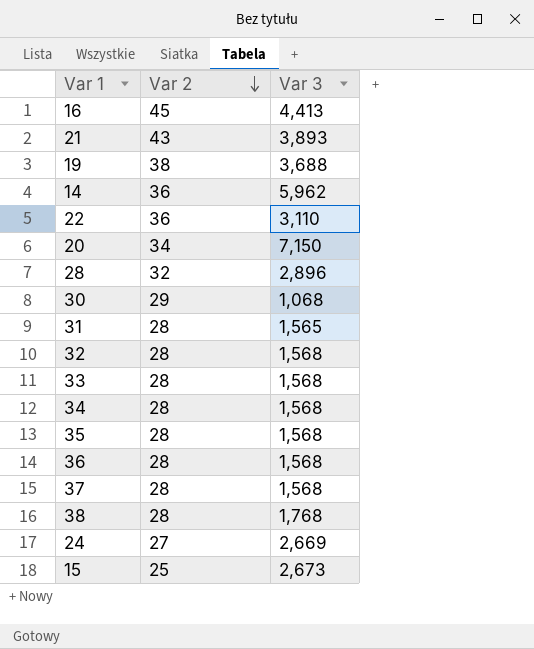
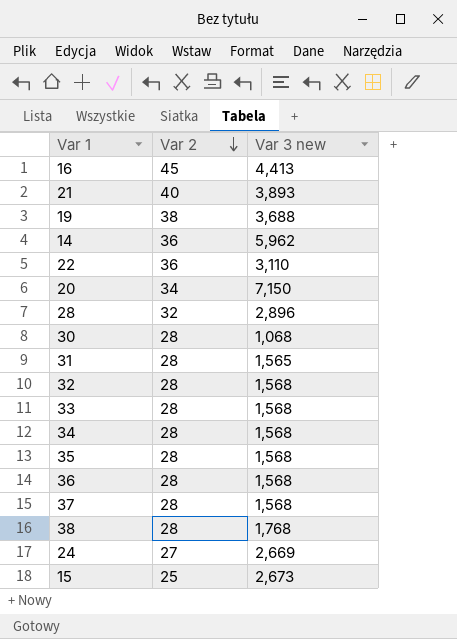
column name: Var 3 -> Var 3 new
21 | Var 2: 43 -> 40
30 | Var 2: 29 -> 28

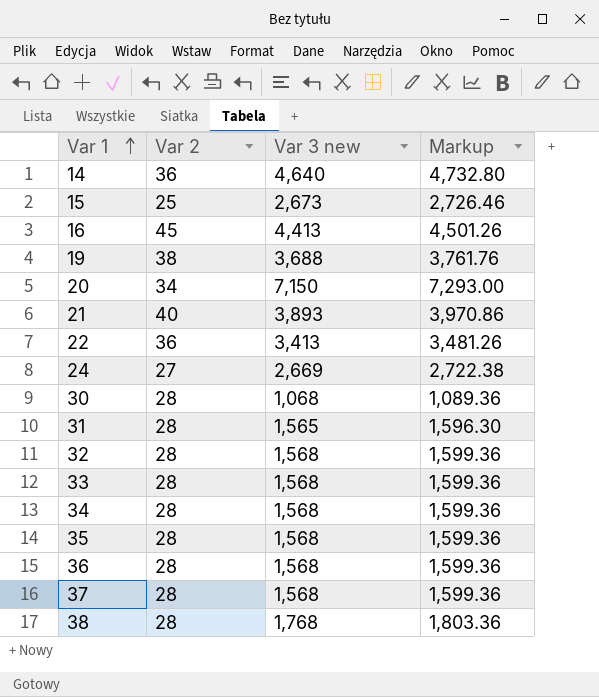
row order: Var 2 descending -> Var 1 ascending
column Markup | formula: none -> [Var 3 new] * 1.02
row 28: 32 | 2,896 -> none
14 | Var 3 new: 5,962 -> 4,640
22 | Var 3 new: 3,110 -> 3,413

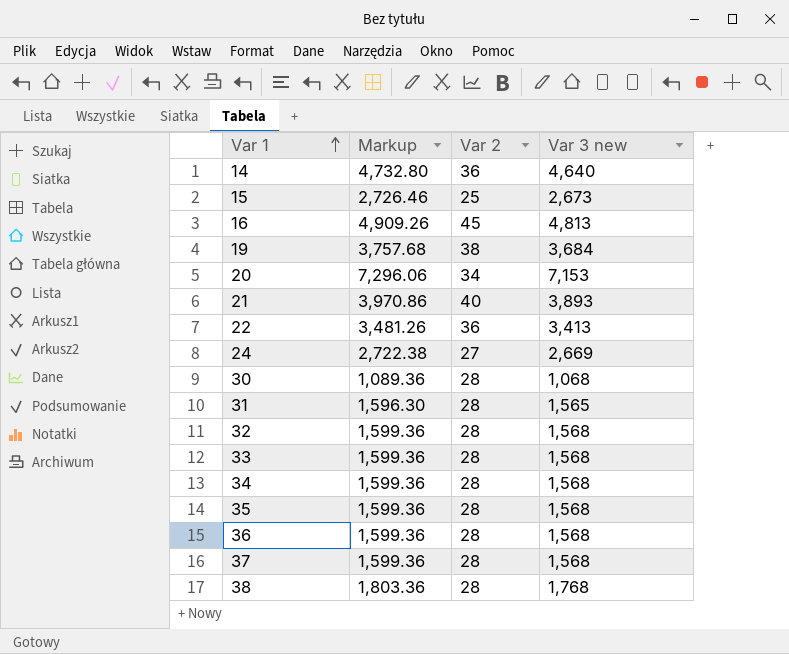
column Markup | position: 4 -> 2
16 | Markup: 4,501.26 -> 4,909.26
16 | Var 3 new: 4,413 -> 4,813
19 | Markup: 3,761.76 -> 3,757.68
19 | Var 3 new: 3,688 -> 3,684
20 | Markup: 7,293.00 -> 7,296.06
20 | Var 3 new: 7,150 -> 7,153

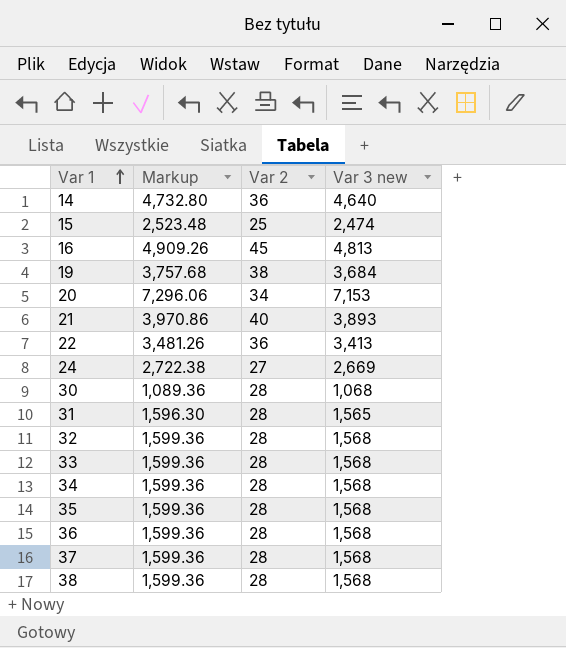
15 | Markup: 2,726.46 -> 2,523.48
15 | Var 3 new: 2,673 -> 2,474
38 | Markup: 1,803.36 -> 1,599.36
38 | Var 3 new: 1,768 -> 1,568

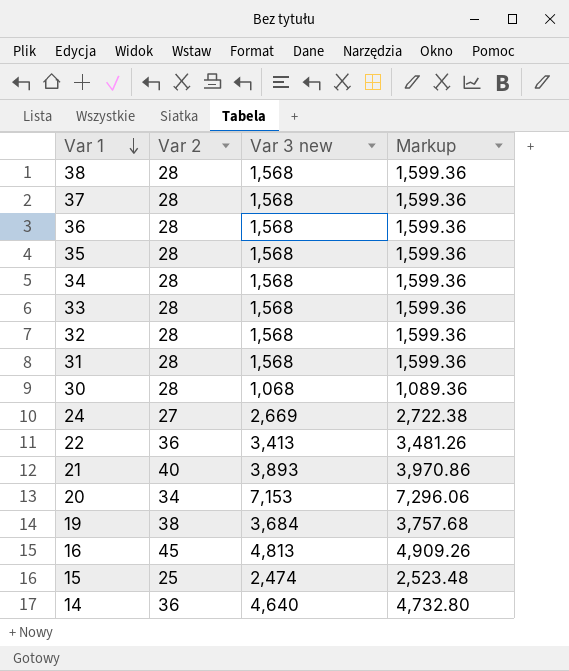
row order: Var 1 ascending -> Var 1 descending
column Markup | position: 2 -> 4
31 | Var 3 new: 1,565 -> 1,568
31 | Markup: 1,596.30 -> 1,599.36

